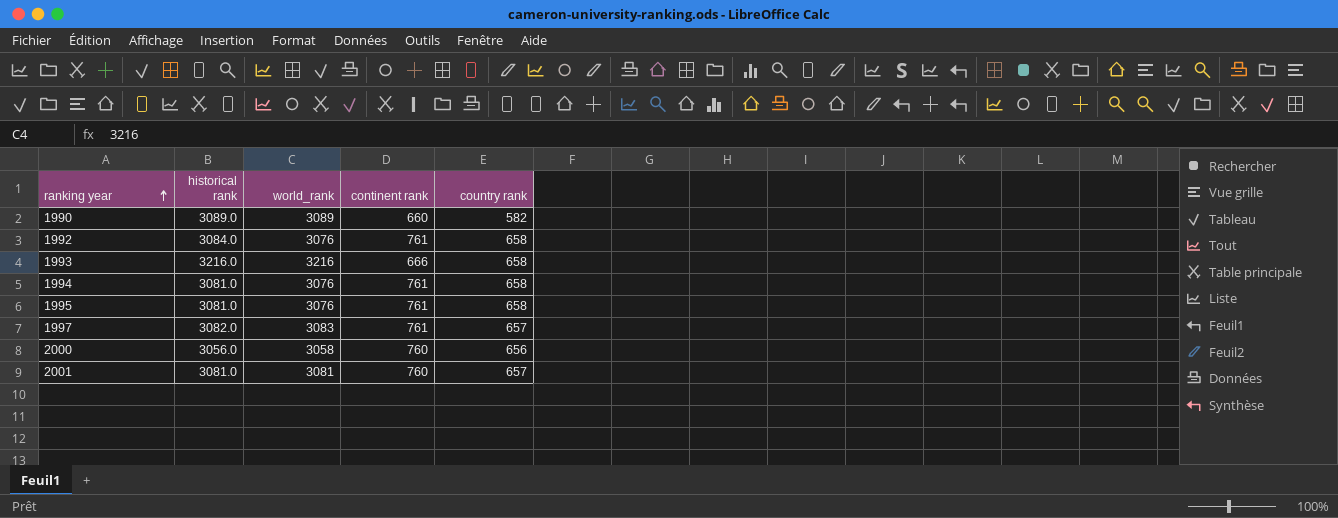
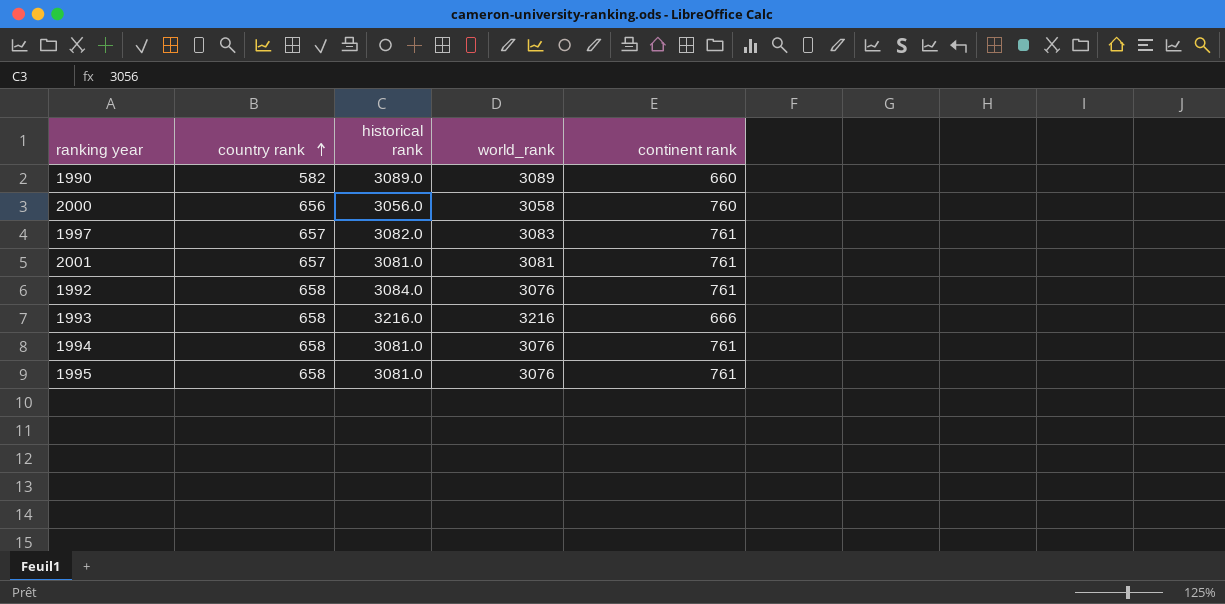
row order: ranking year ascending -> country rank ascending
column country rank | position: 5 -> 2
2001 | continent rank: 760 -> 761

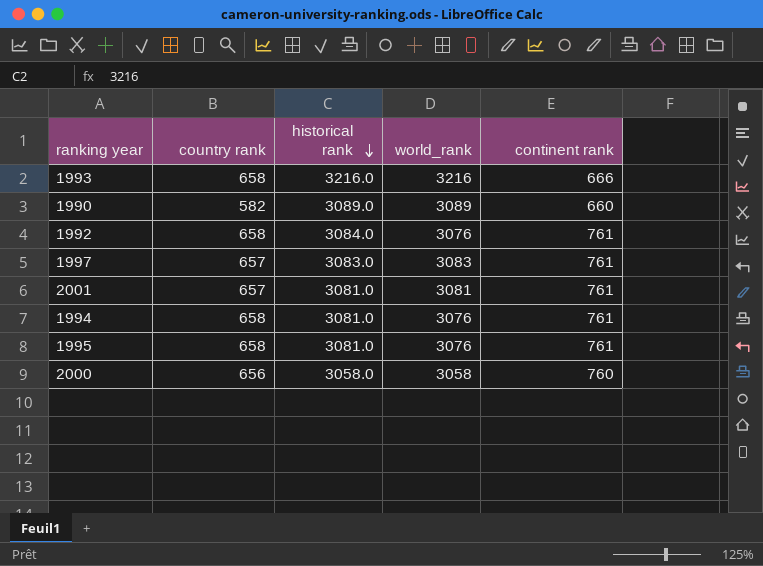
row order: country rank ascending -> historical rank descending
1997 | historical rank: 3082.0 -> 3083.0
2000 | historical rank: 3056.0 -> 3058.0

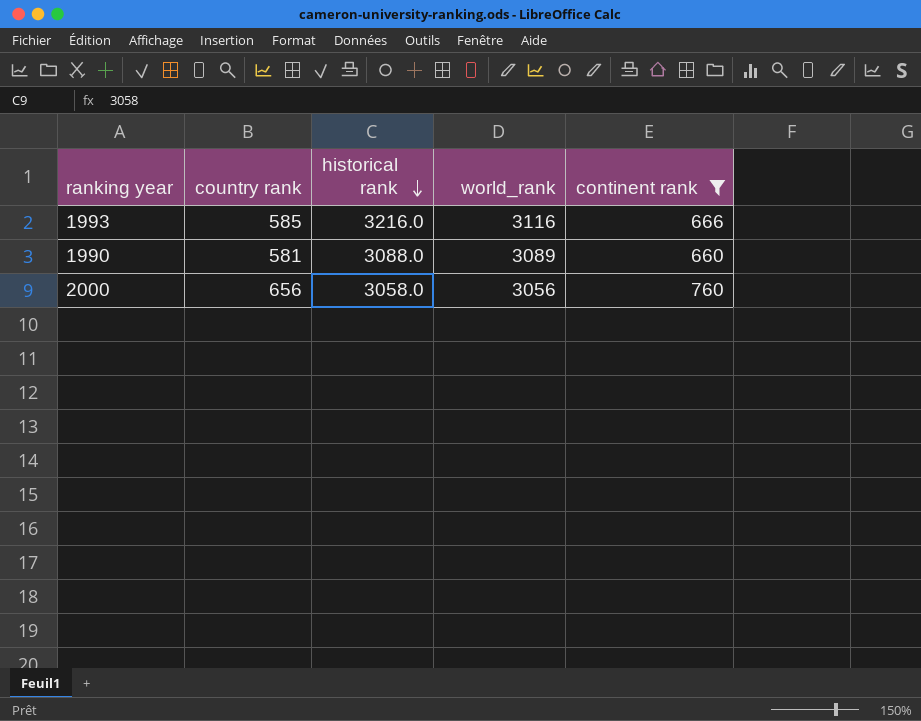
filter: none -> continent rank != 761
1993 | country rank: 658 -> 585
1993 | world_rank: 3216 -> 3116
1990 | country rank: 582 -> 581
1990 | historical rank: 3089.0 -> 3088.0
2000 | world_rank: 3058 -> 3056

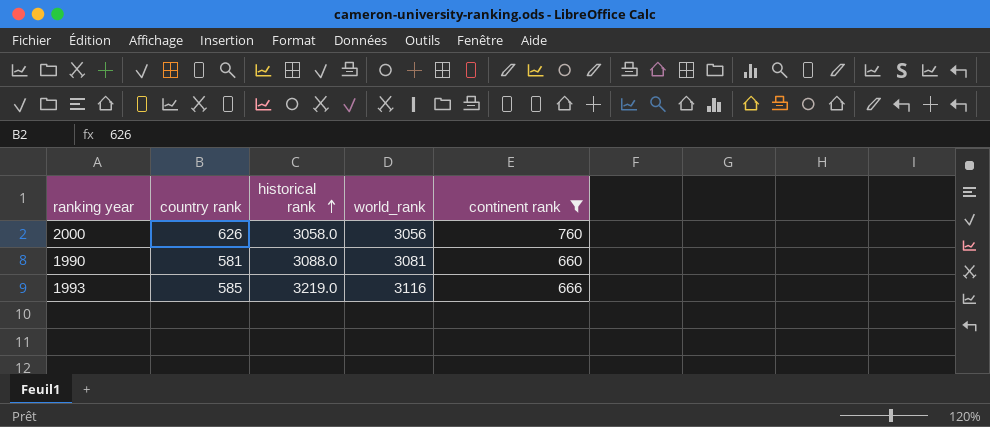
row order: historical rank descending -> historical rank ascending
2000 | country rank: 656 -> 626
1990 | world_rank: 3089 -> 3081
1993 | historical rank: 3216.0 -> 3219.0

